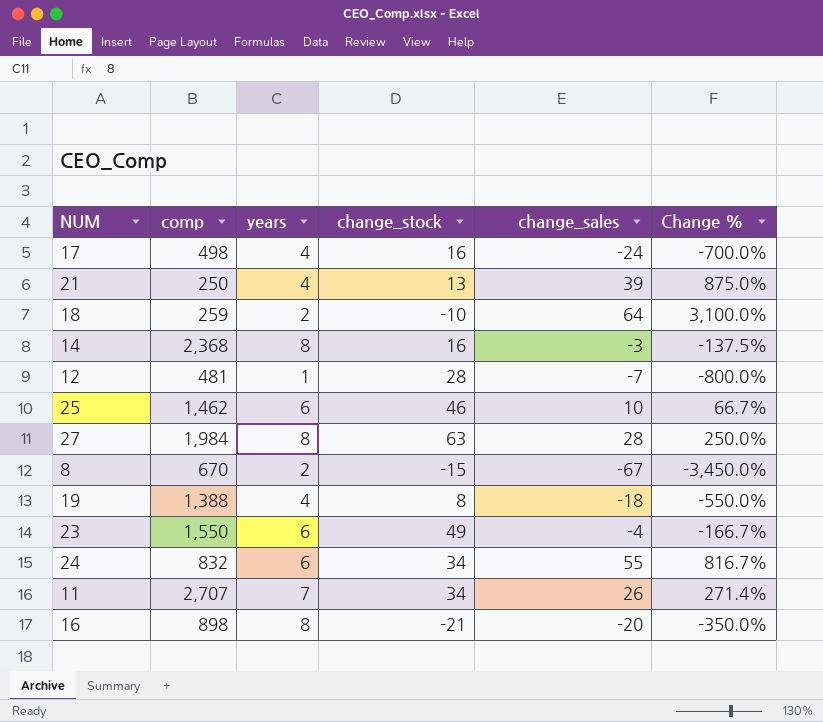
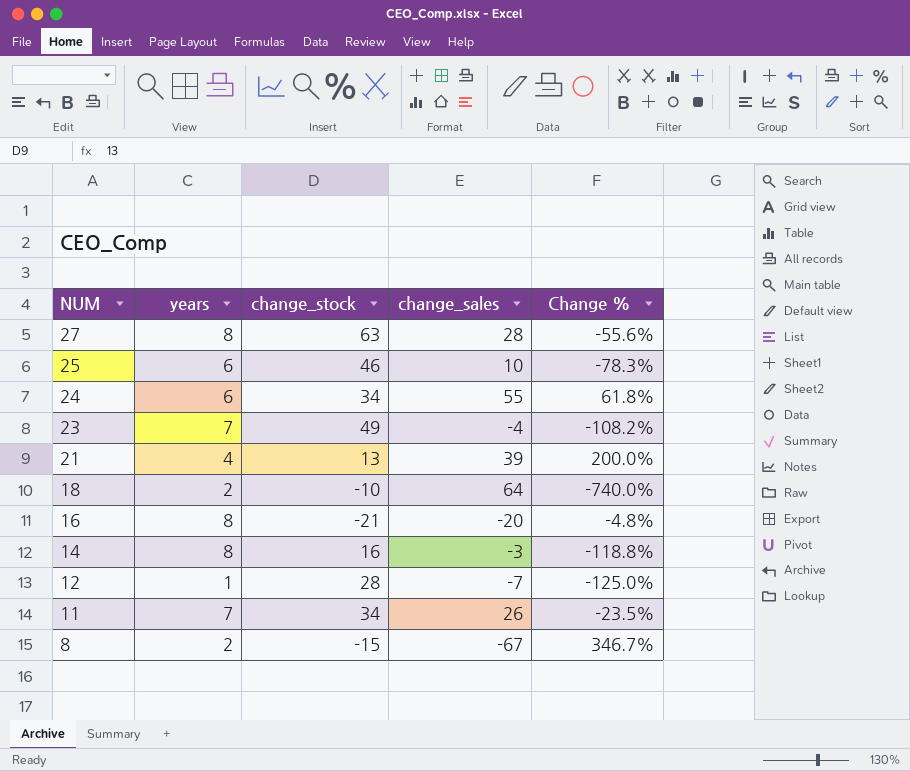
row order: none -> NUM descending
column comp | position: 2 -> none
column Change % | formula: ([change_sales] - [years]) / [years] -> ([change_sales] - [change_stock]) / [change_stock]
row 17: 498 | 4 | 16 | -24 | -700.0% -> none
row 19: 1,388 | 4 | 8 | -18 | -550.0% -> none
23 | years: 6 -> 7

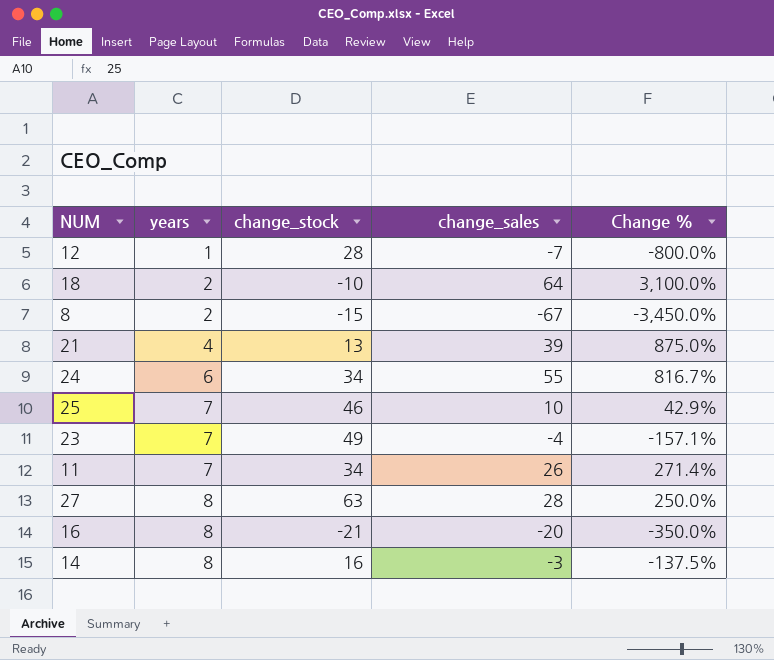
row order: NUM descending -> years ascending
column Change % | formula: ([change_sales] - [change_stock]) / [change_stock] -> ([change_sales] - [years]) / [years]
25 | years: 6 -> 7

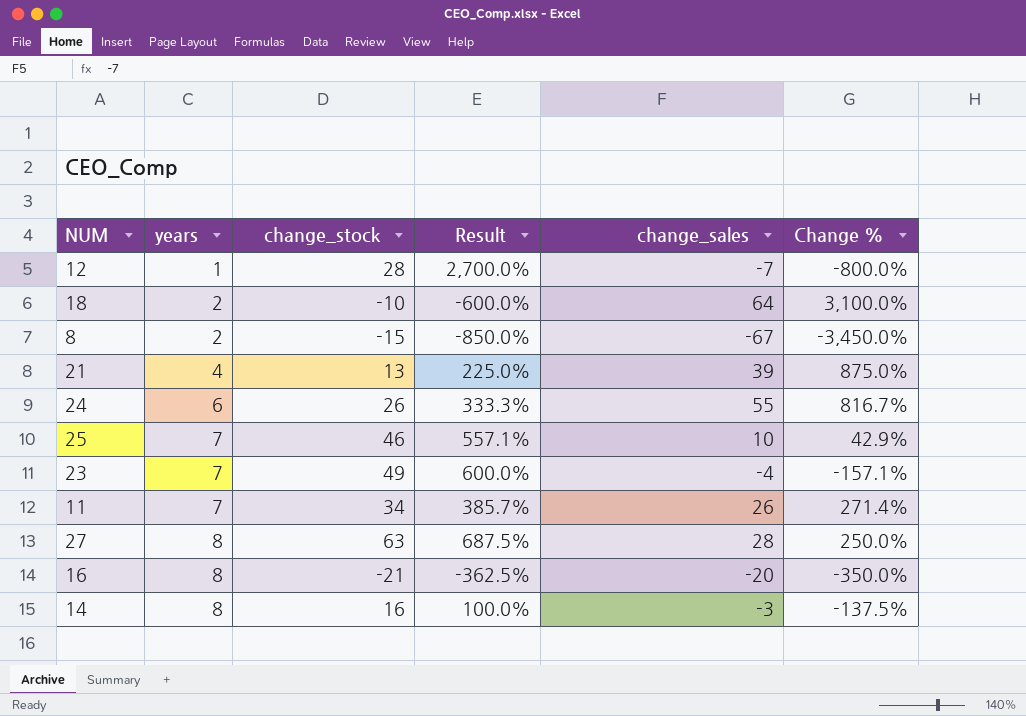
column Result | formula: none -> ([change_stock] - [years]) / [years]
24 | change_stock: 34 -> 26

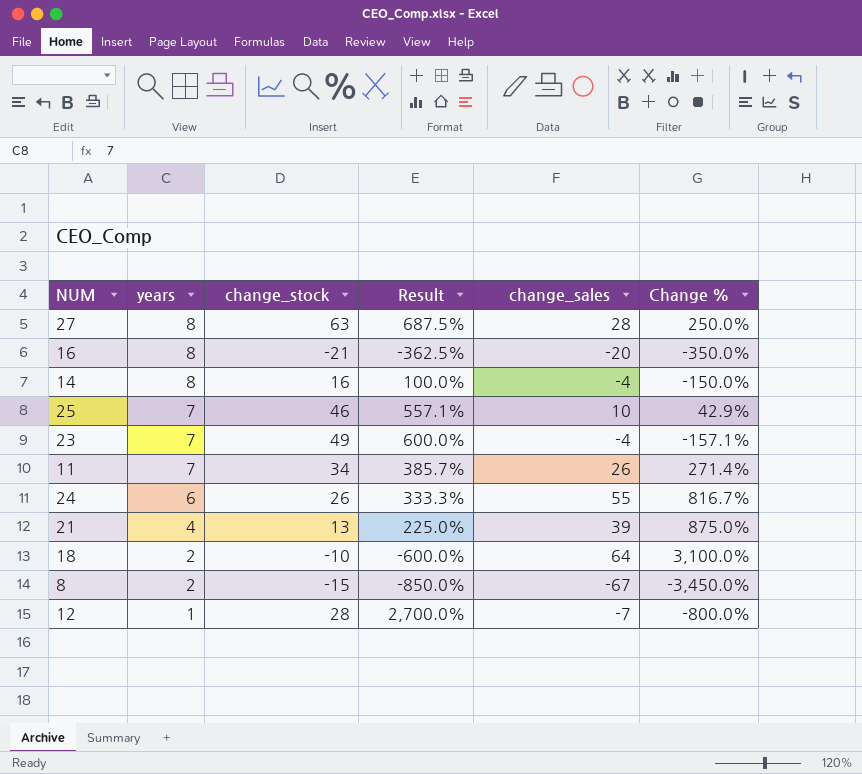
row order: years ascending -> years descending
14 | change_sales: -3 -> -4
14 | Change %: -137.5% -> -150.0%

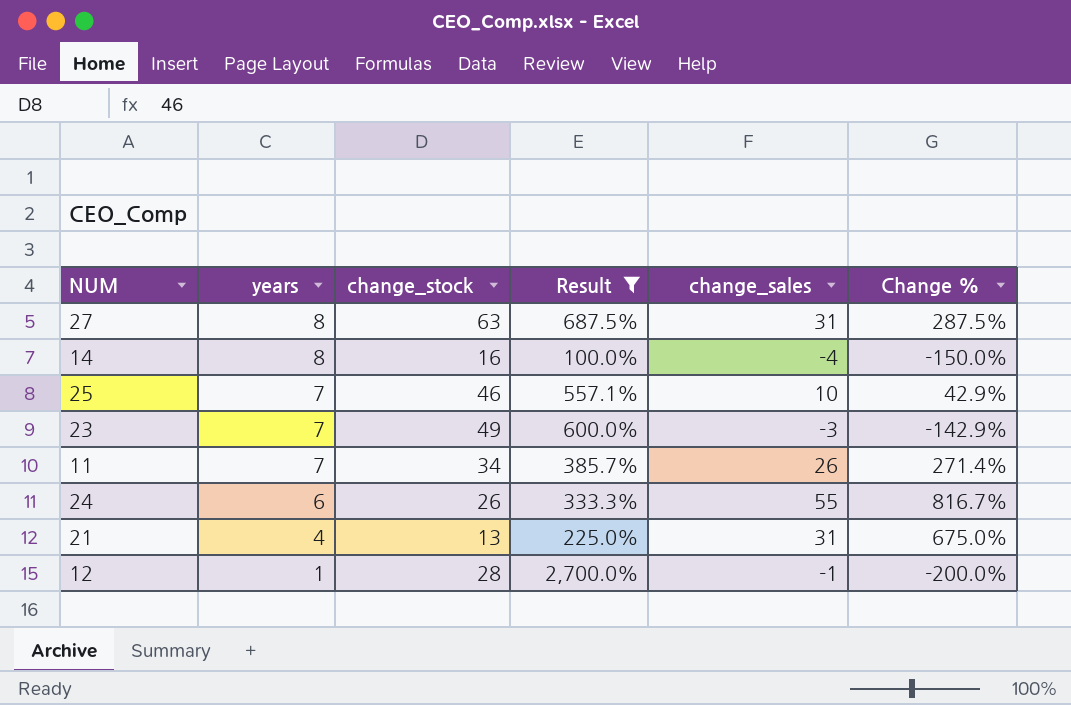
filter: none -> Result >= 100.0%
27 | change_sales: 28 -> 31
27 | Change %: 250.0% -> 287.5%
23 | change_sales: -4 -> -3
23 | Change %: -157.1% -> -142.9%
21 | change_sales: 39 -> 31
21 | Change %: 875.0% -> 675.0%
12 | change_sales: -7 -> -1
12 | Change %: -800.0% -> -200.0%

